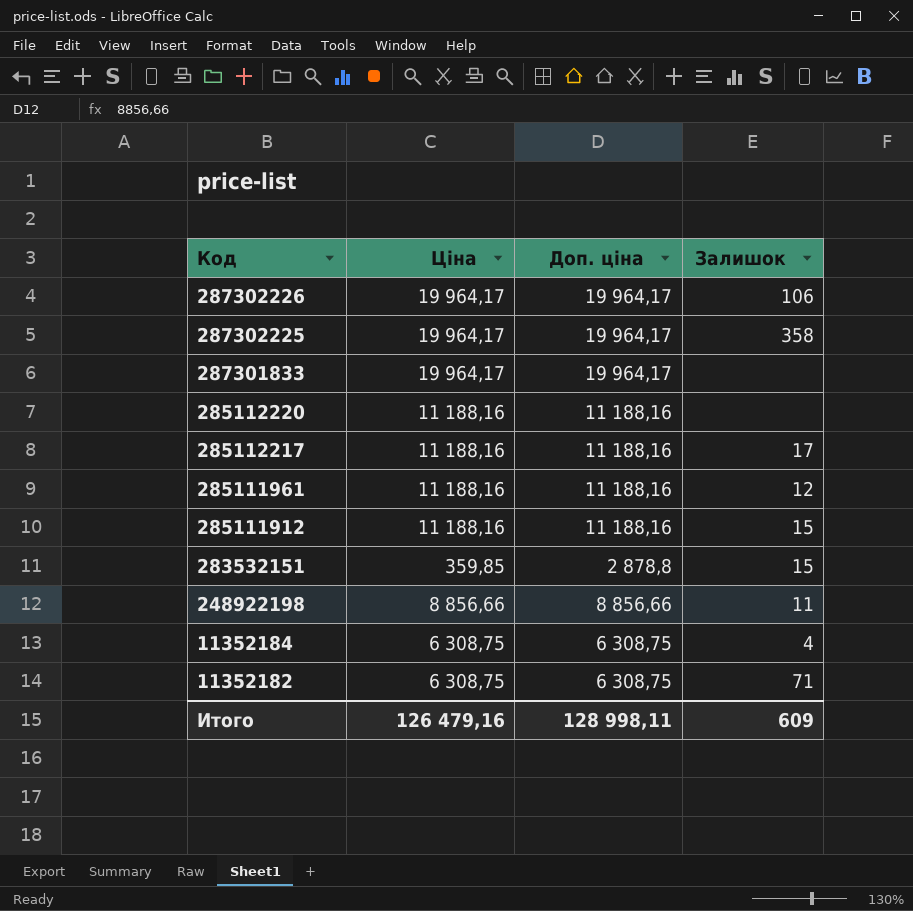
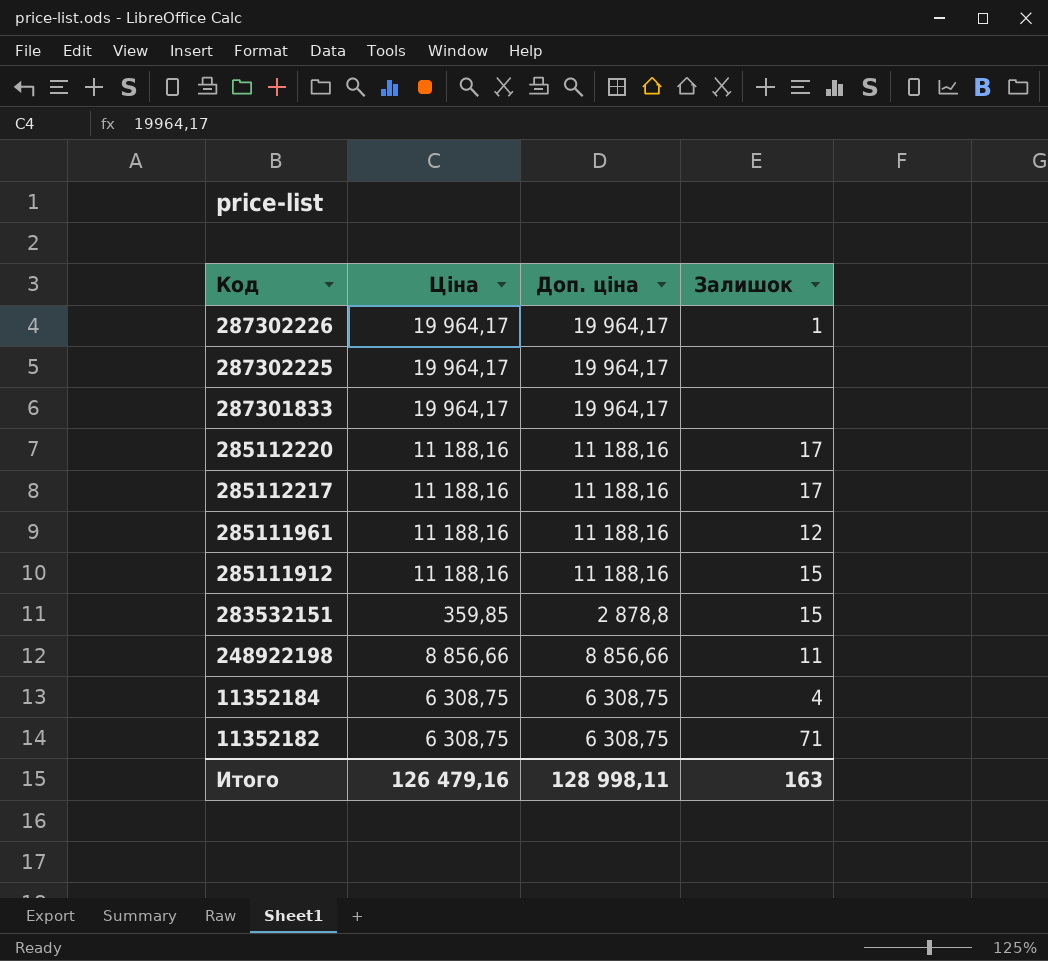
287302226 | Залишок: 106 -> 1
287302225 | Залишок: 358 -> none
285112220 | Залишок: none -> 17
Итого | Залишок: 609 -> 163

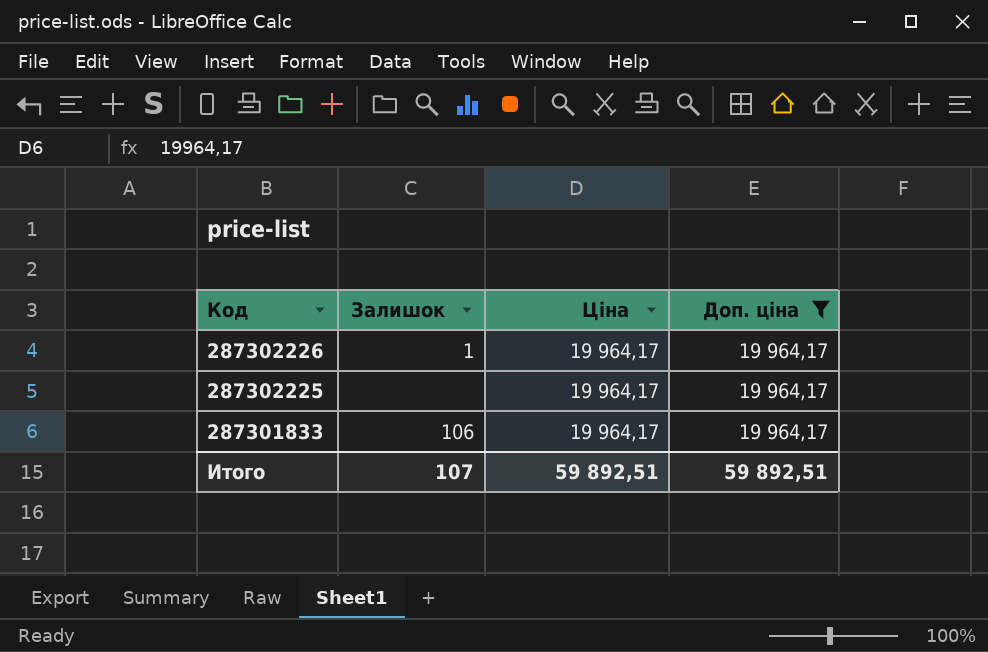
filter: none -> Доп. ціна = 19 964,17
column Залишок | position: 4 -> 2
287301833 | Залишок: none -> 106
Итого | Залишок: 163 -> 107
Итого | Ціна: 126 479,16 -> 59 892,51
Итого | Доп. ціна: 128 998,11 -> 59 892,51

